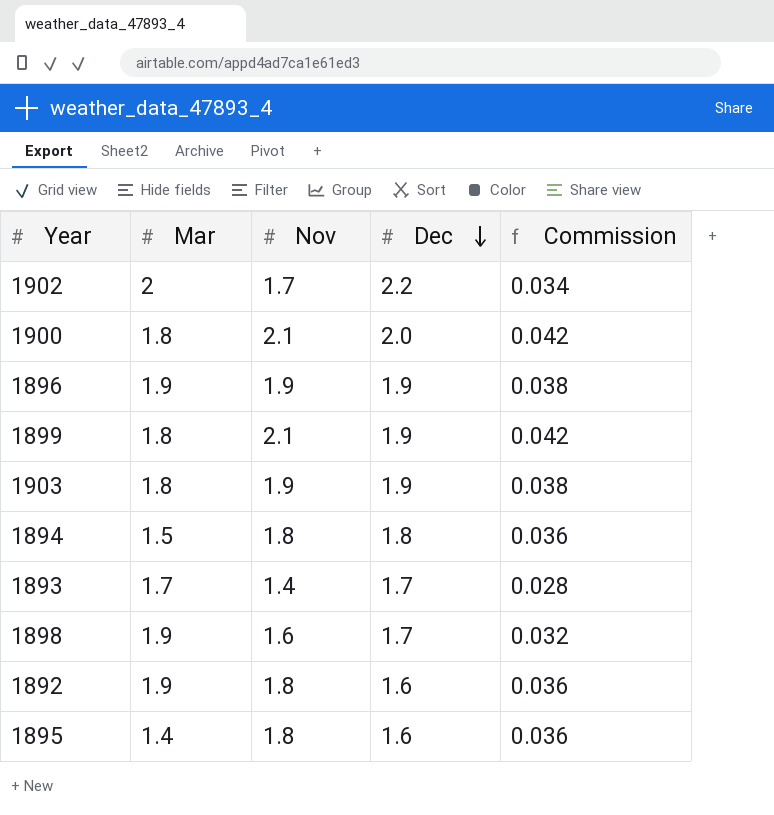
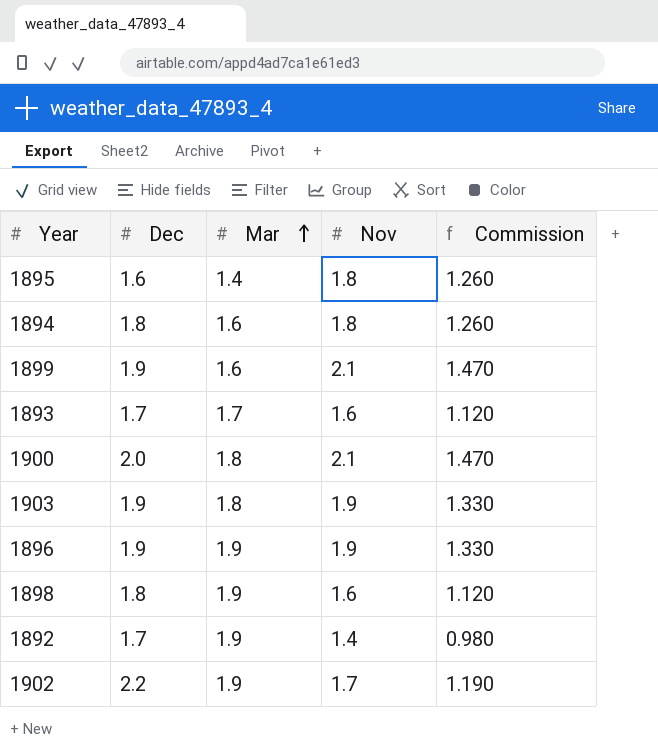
row order: Dec descending -> Mar ascending
column Dec | position: 4 -> 2
column Commission | formula: [Nov] * 0.02 -> [Nov] * 0.7
1894 | Mar: 1.5 -> 1.6
1899 | Mar: 1.8 -> 1.6
1893 | Nov: 1.4 -> 1.6
1898 | Dec: 1.7 -> 1.8
1892 | Dec: 1.6 -> 1.7
1892 | Nov: 1.8 -> 1.4
1902 | Mar: 2 -> 1.9

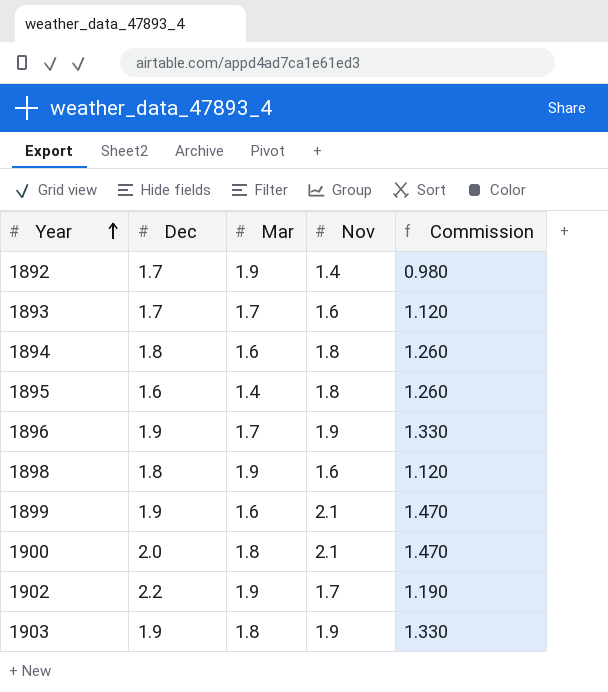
row order: Mar ascending -> Year ascending
1896 | Mar: 1.9 -> 1.7

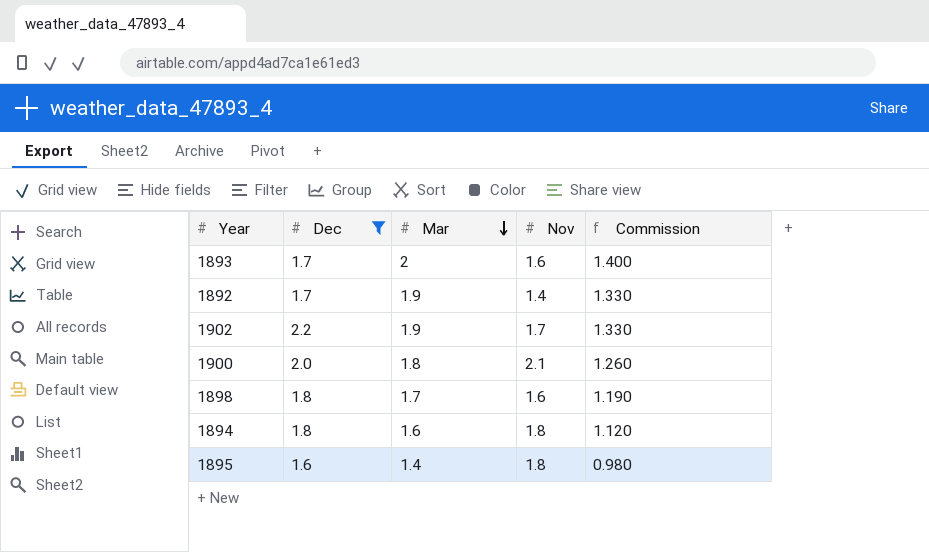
filter: none -> Dec != 1.9
row order: Year ascending -> Mar descending
column Commission | formula: [Nov] * 0.7 -> [Mar] * 0.7
1893 | Mar: 1.7 -> 2
1898 | Mar: 1.9 -> 1.7

